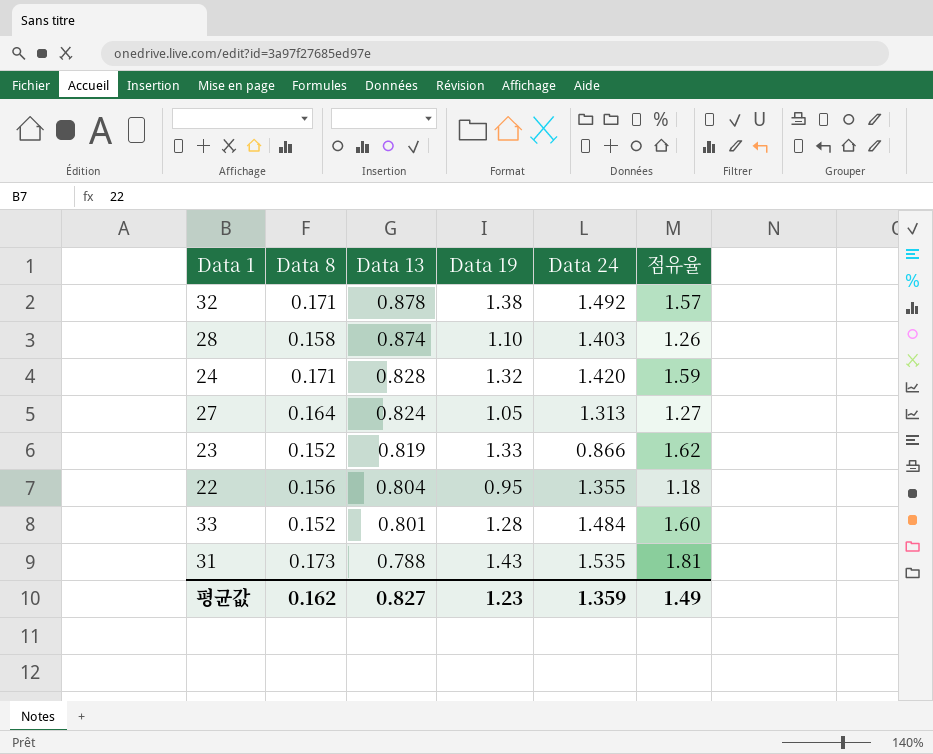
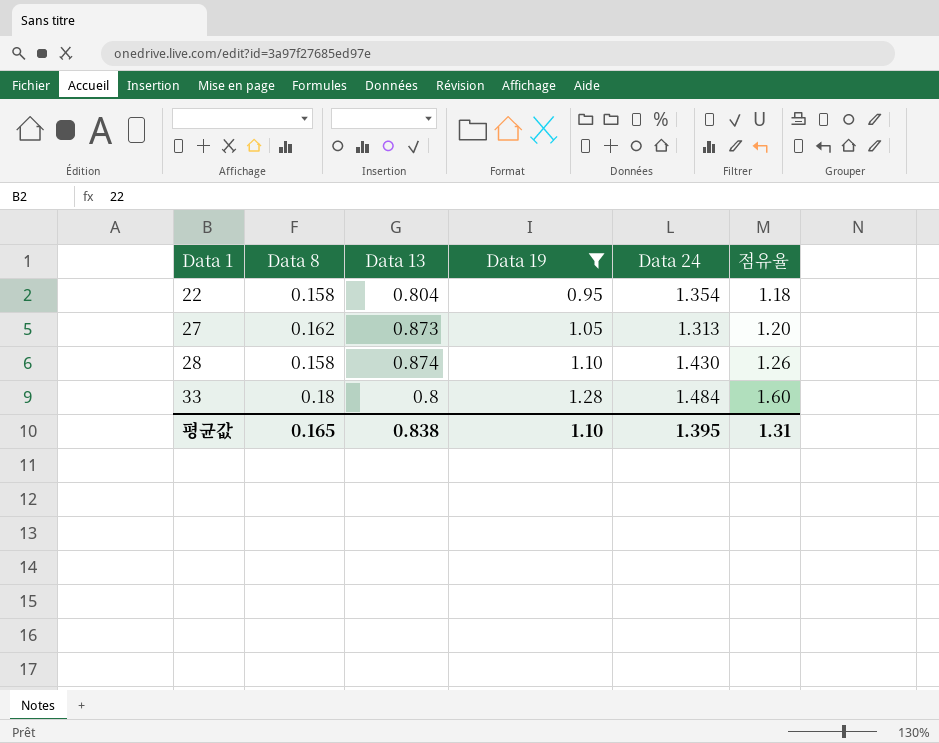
filter: none -> Data 19 <= 1.28
row order: Data 13 descending -> Data 1 ascending
22 | Data 8: 0.156 -> 0.158
22 | Data 24: 1.355 -> 1.354
27 | Data 8: 0.164 -> 0.162
27 | Data 13: 0.824 -> 0.873
27 | 점유율: 1.27 -> 1.20
28 | Data 24: 1.403 -> 1.430
33 | Data 8: 0.152 -> 0.18
33 | Data 13: 0.801 -> 0.8
평균값 | Data 8: 0.162 -> 0.165
평균값 | Data 13: 0.827 -> 0.838
평균값 | Data 19: 1.23 -> 1.10
평균값 | Data 24: 1.359 -> 1.395
평균값 | 점유율: 1.49 -> 1.31

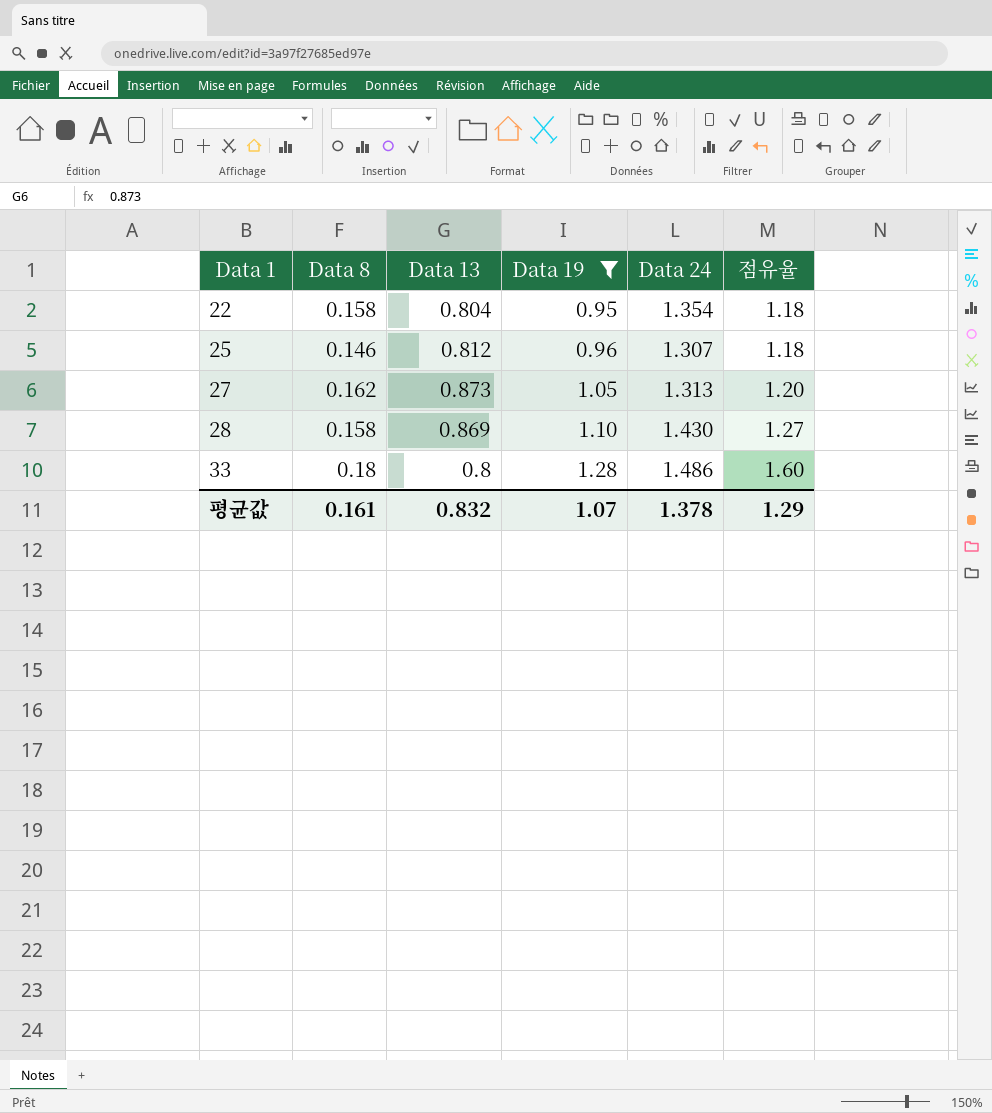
row 25: none -> 0.146 | 0.812 | 0.96 | 1.307 | 1.18
28 | Data 13: 0.874 -> 0.869
28 | 점유율: 1.26 -> 1.27
33 | Data 24: 1.484 -> 1.486
평균값 | Data 8: 0.165 -> 0.161
평균값 | Data 13: 0.838 -> 0.832
평균값 | Data 19: 1.10 -> 1.07
평균값 | Data 24: 1.395 -> 1.378
평균값 | 점유율: 1.31 -> 1.29

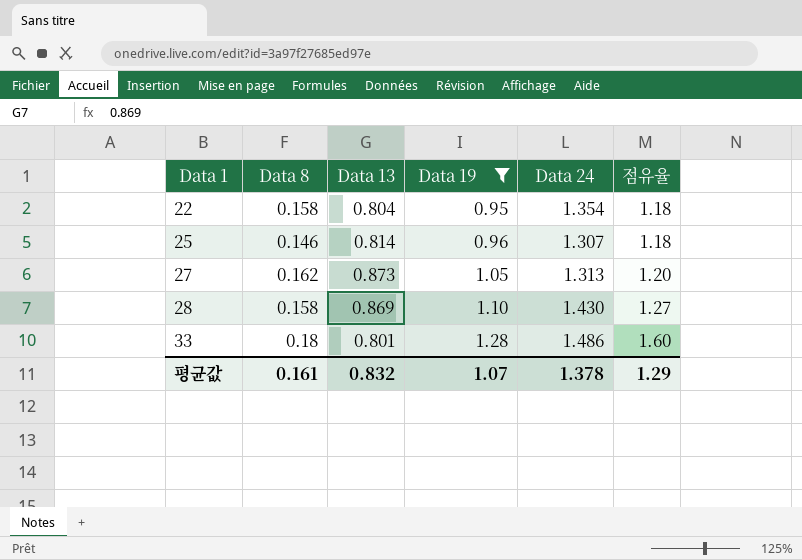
25 | Data 13: 0.812 -> 0.814
33 | Data 13: 0.8 -> 0.801

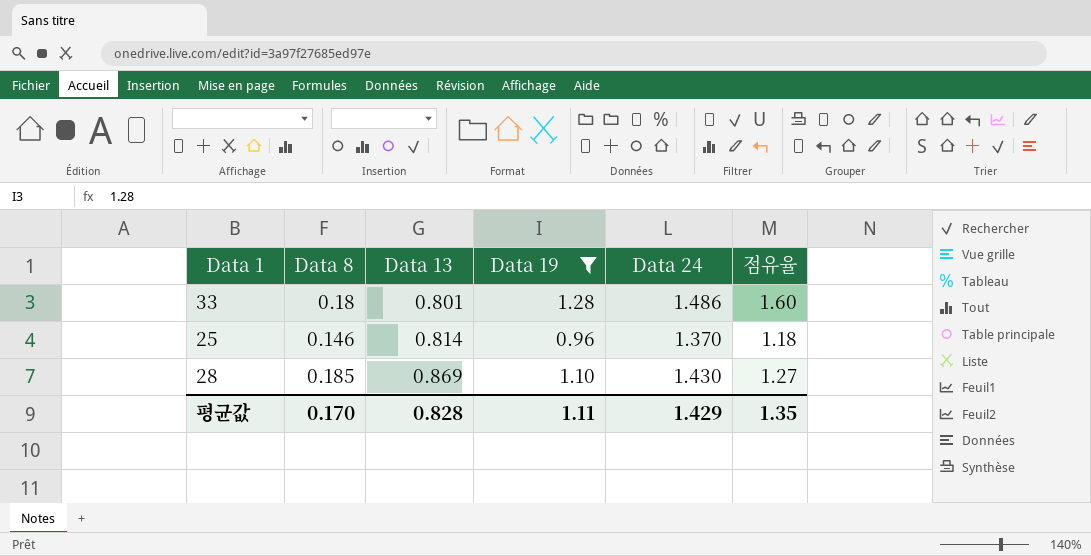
row order: Data 1 ascending -> Data 13 ascending
row 22: 0.158 | 0.804 | 0.95 | 1.354 | 1.18 -> none
row 27: 0.162 | 0.873 | 1.05 | 1.313 | 1.20 -> none
25 | Data 24: 1.307 -> 1.370
28 | Data 8: 0.158 -> 0.185
평균값 | Data 8: 0.161 -> 0.170
평균값 | Data 13: 0.832 -> 0.828
평균값 | Data 19: 1.07 -> 1.11
평균값 | Data 24: 1.378 -> 1.429
평균값 | 점유율: 1.29 -> 1.35

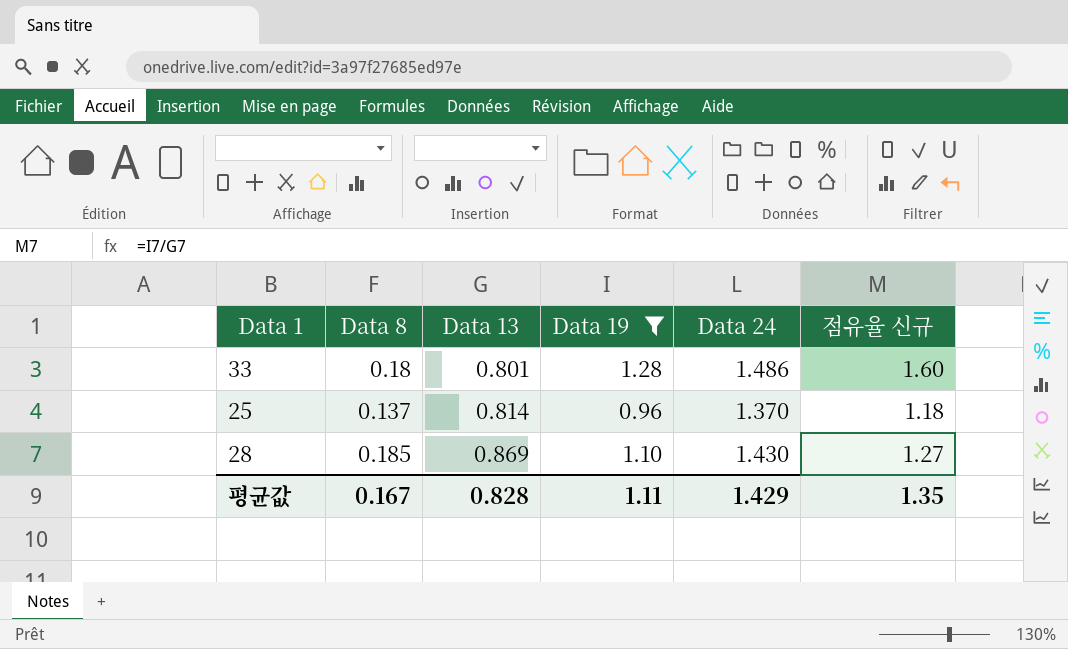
column name: 점유율 -> 점유율 신규
25 | Data 8: 0.146 -> 0.137
평균값 | Data 8: 0.170 -> 0.167

